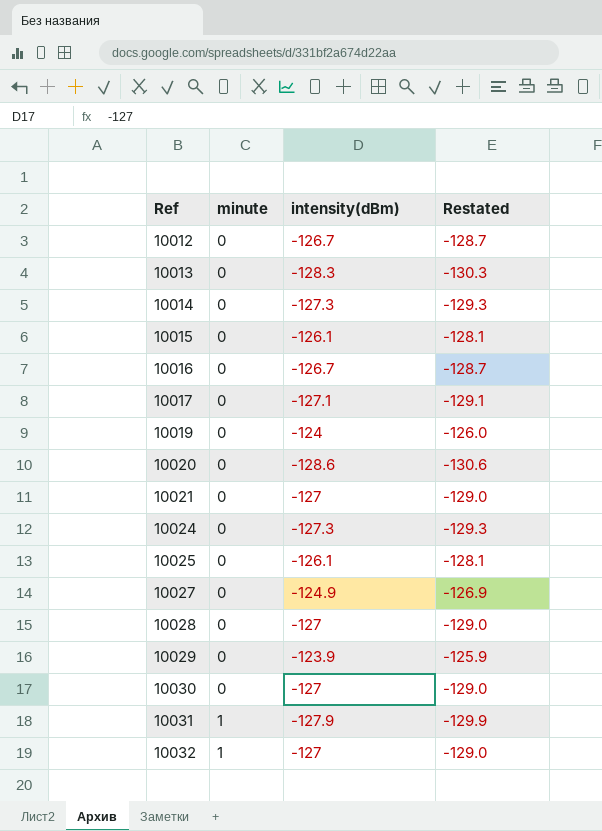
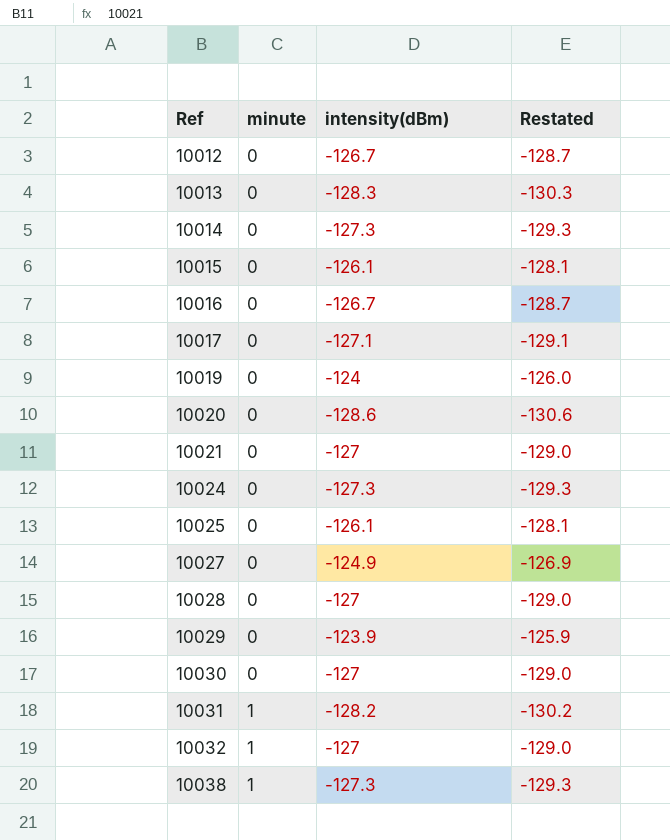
10031 | intensity(dBm): -127.9 -> -128.2
10031 | Restated: -129.9 -> -130.2
row 10038: none -> 1 | -127.3 | -129.3

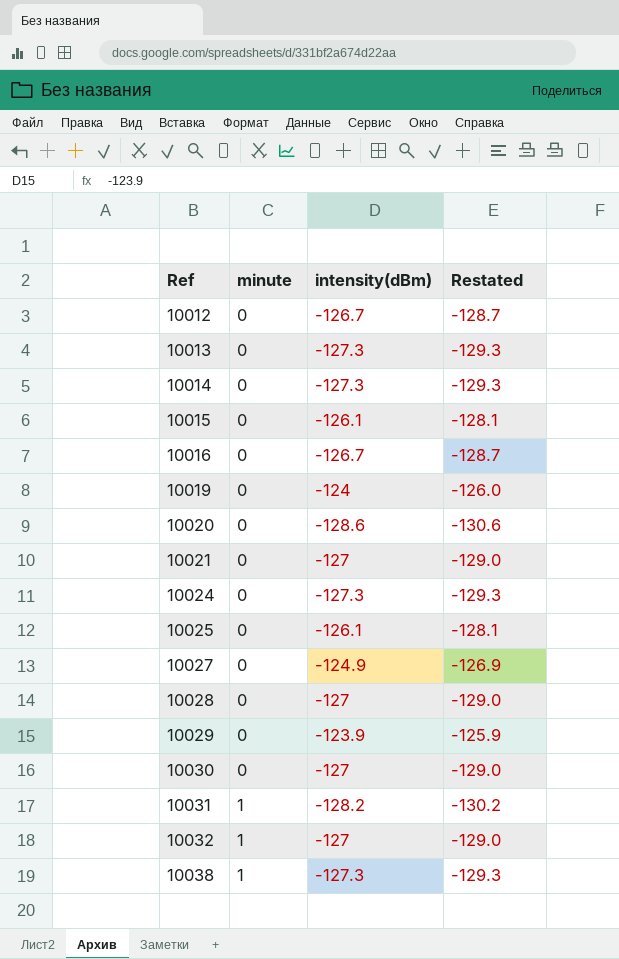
row 10017: 0 | -127.1 | -129.1 -> none
10013 | intensity(dBm): -128.3 -> -127.3
10013 | Restated: -130.3 -> -129.3

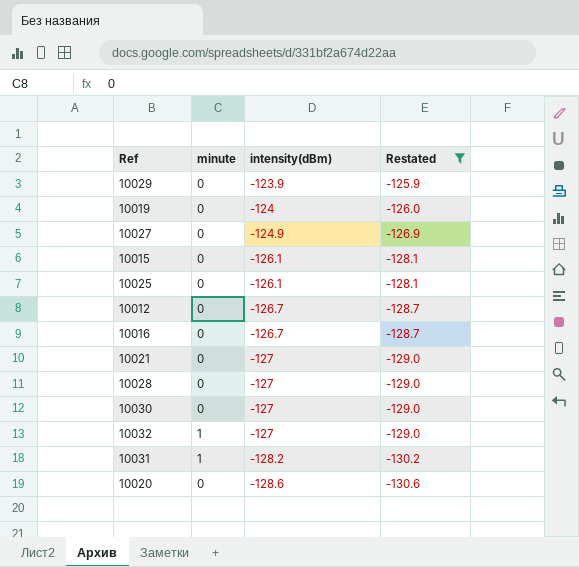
filter: none -> Restated != -129.3
row order: Ref ascending -> intensity(dBm) descending

